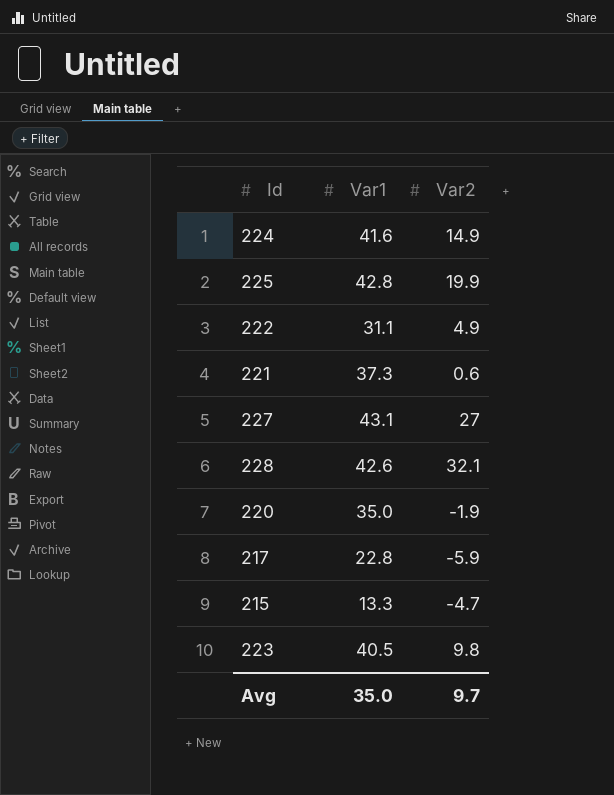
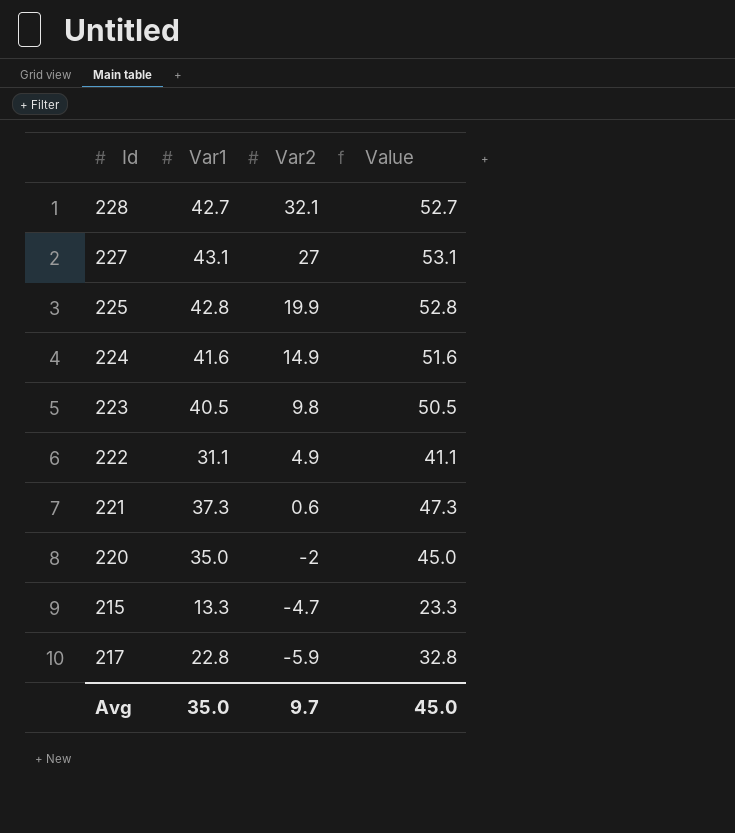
row order: none -> Var2 descending
column Value | formula: none -> [Var1] + 10
228 | Var1: 42.6 -> 42.7
220 | Var2: -1.9 -> -2

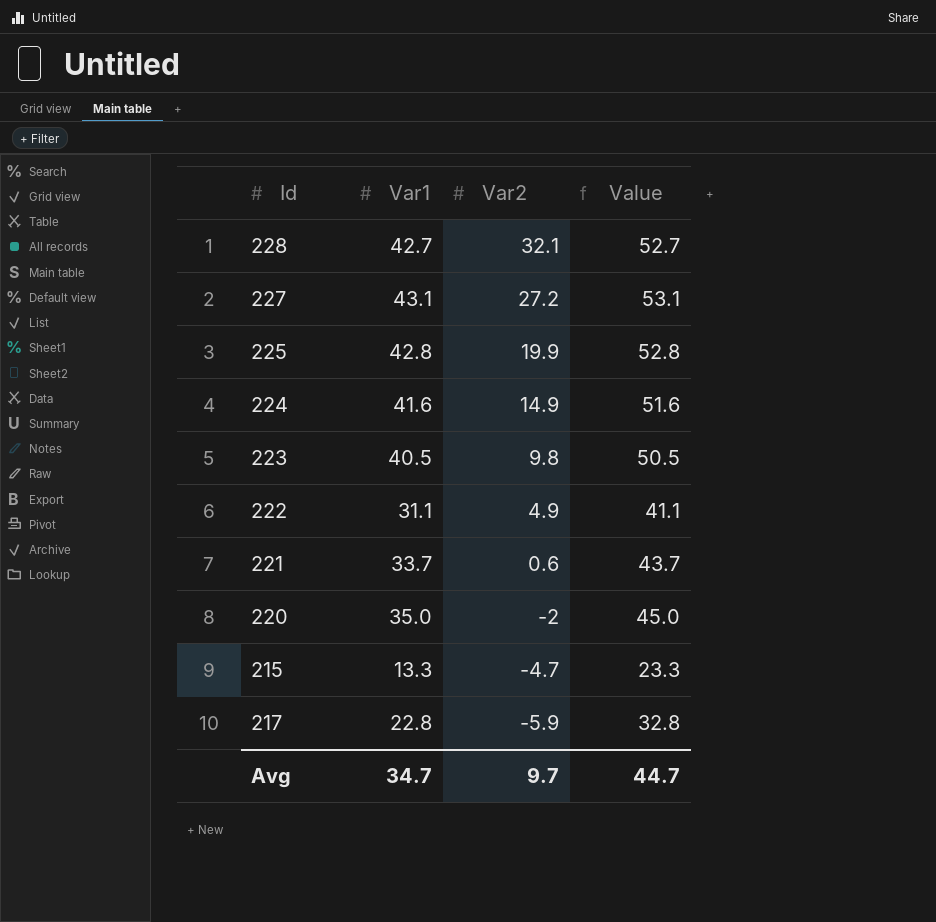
227 | Var2: 27 -> 27.2
221 | Var1: 37.3 -> 33.7
221 | Value: 47.3 -> 43.7
Avg | Var1: 35.0 -> 34.7
Avg | Value: 45.0 -> 44.7

